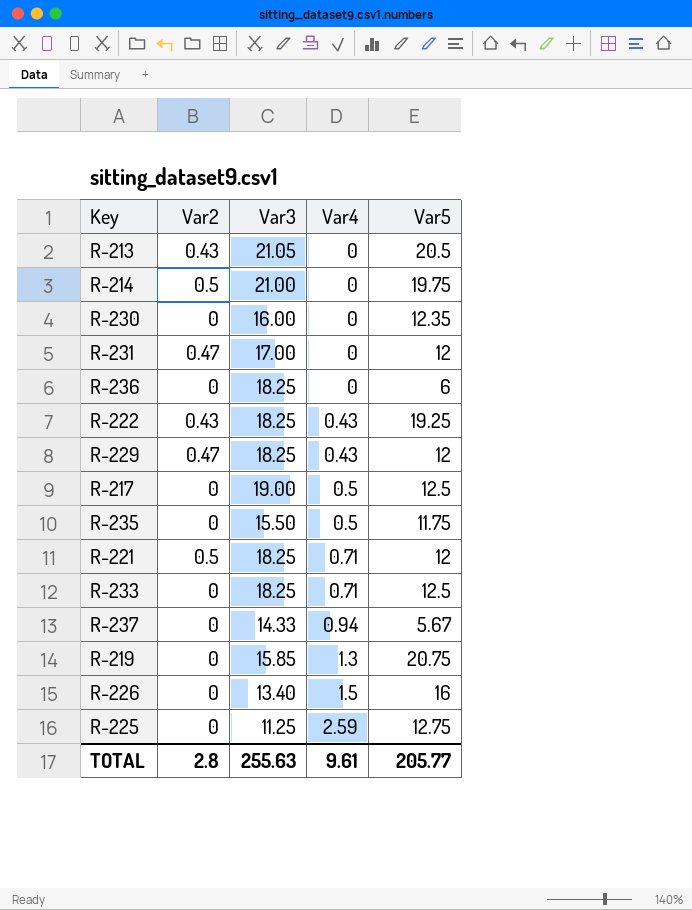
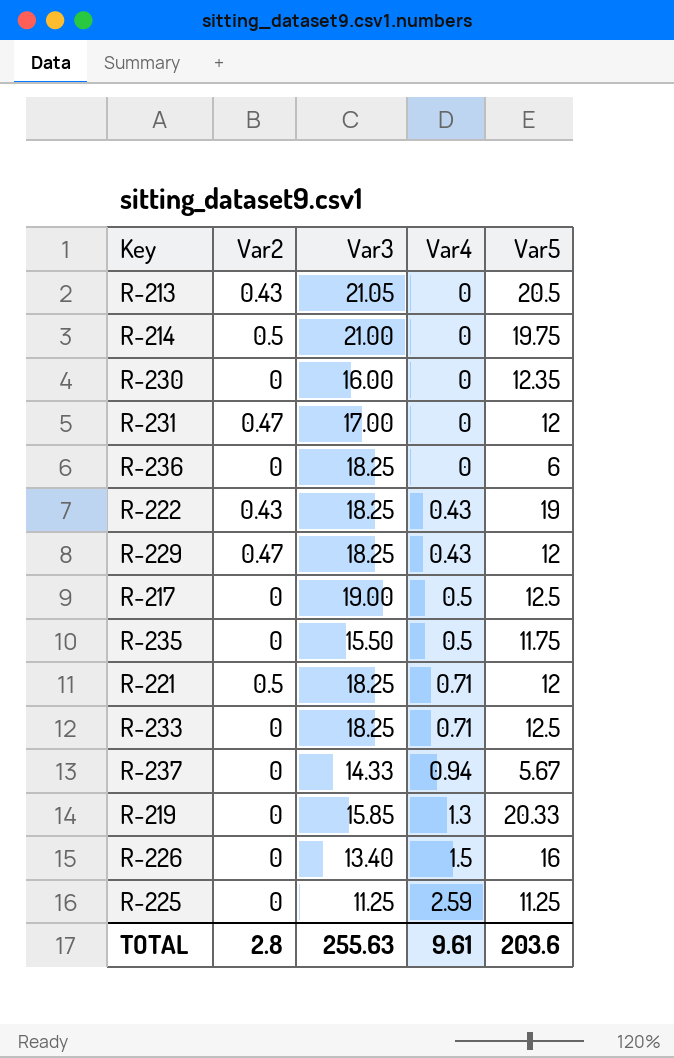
R-222 | Var5: 19.25 -> 19
R-219 | Var5: 20.75 -> 20.33
R-225 | Var5: 12.75 -> 11.25
TOTAL | Var5: 205.77 -> 203.6

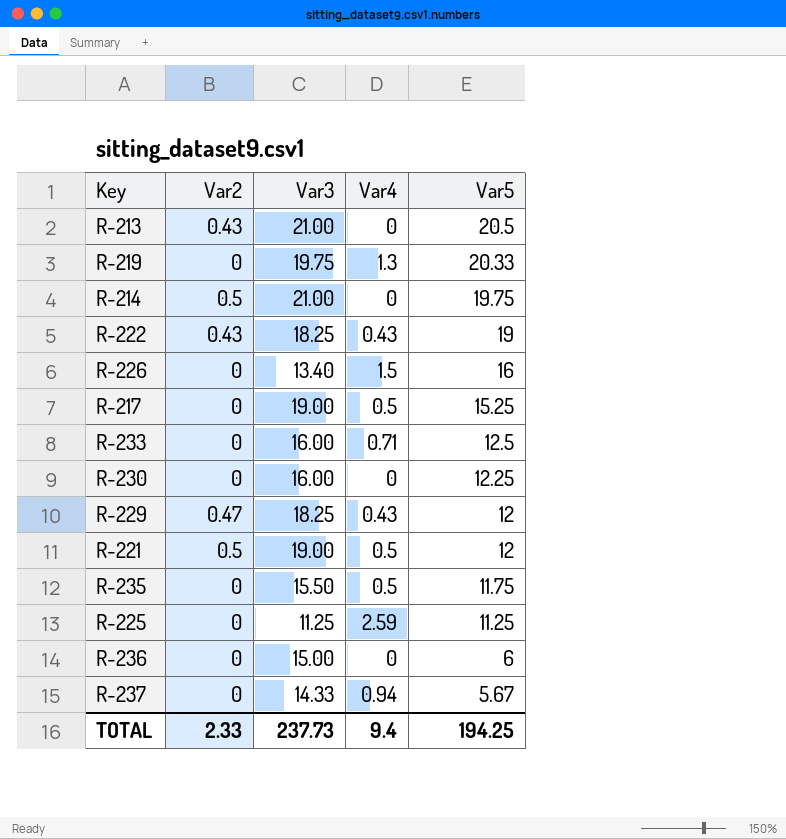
row order: Var4 ascending -> Var5 descending
row R-231: 0.47 | 17.00 | 0 | 12 -> none
R-213 | Var3: 21.05 -> 21.00
R-219 | Var3: 15.85 -> 19.75
R-217 | Var5: 12.5 -> 15.25
R-233 | Var3: 18.25 -> 16.00
R-230 | Var5: 12.35 -> 12.25
R-221 | Var3: 18.25 -> 19.00
R-221 | Var4: 0.71 -> 0.5
R-236 | Var3: 18.25 -> 15.00
TOTAL | Var2: 2.8 -> 2.33
TOTAL | Var3: 255.63 -> 237.73
TOTAL | Var4: 9.61 -> 9.4
TOTAL | Var5: 203.6 -> 194.25

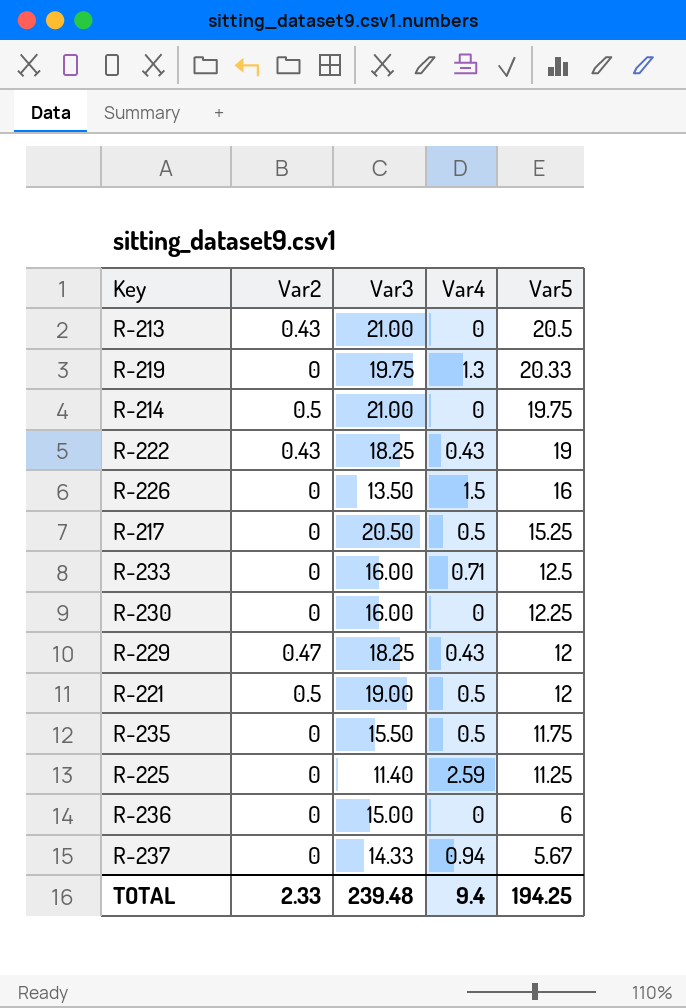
R-226 | Var3: 13.40 -> 13.50
R-217 | Var3: 19.00 -> 20.50
R-225 | Var3: 11.25 -> 11.40
TOTAL | Var3: 237.73 -> 239.48

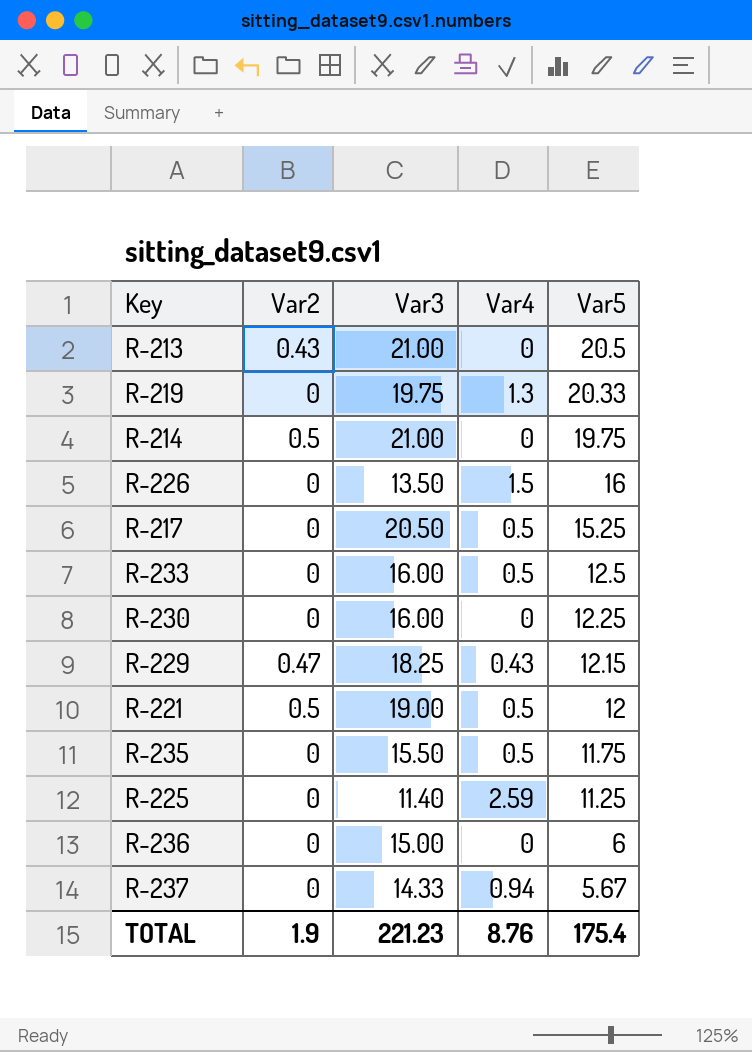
row R-222: 0.43 | 18.25 | 0.43 | 19 -> none
R-233 | Var4: 0.71 -> 0.5
R-229 | Var5: 12 -> 12.15
TOTAL | Var2: 2.33 -> 1.9
TOTAL | Var3: 239.48 -> 221.23
TOTAL | Var4: 9.4 -> 8.76
TOTAL | Var5: 194.25 -> 175.4

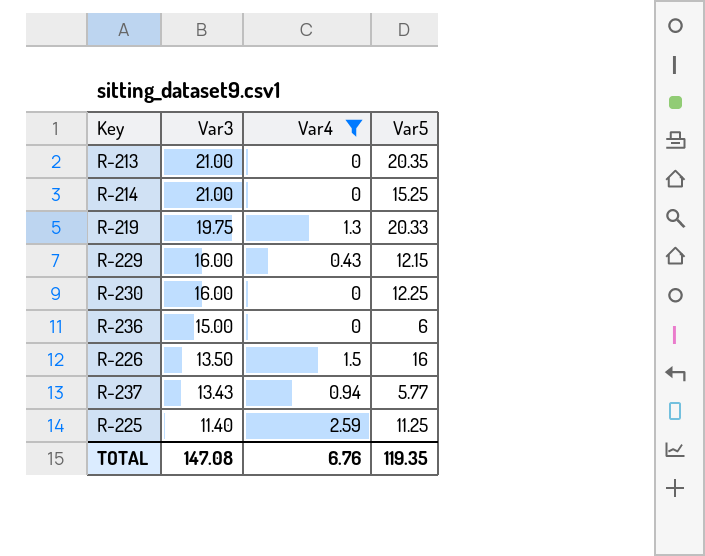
filter: none -> Var4 != 0.5
row order: Var5 descending -> Var3 descending
column Var2 | position: 2 -> none
R-213 | Var5: 20.5 -> 20.35
R-214 | Var5: 19.75 -> 15.25
R-229 | Var3: 18.25 -> 16.00
R-237 | Var3: 14.33 -> 13.43
R-237 | Var5: 5.67 -> 5.77
TOTAL | Var3: 221.23 -> 147.08
TOTAL | Var4: 8.76 -> 6.76
TOTAL | Var5: 175.4 -> 119.35

